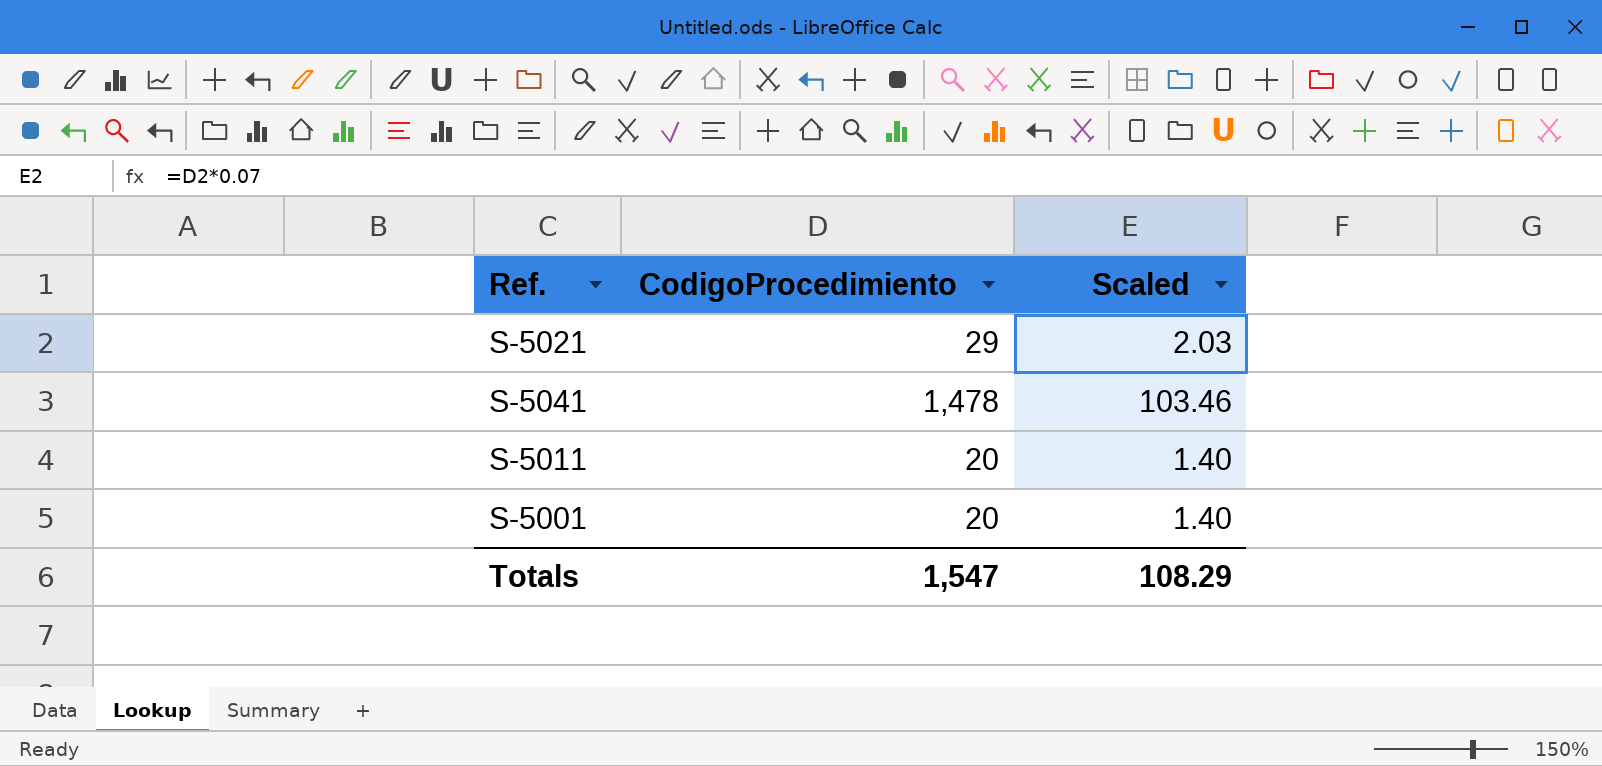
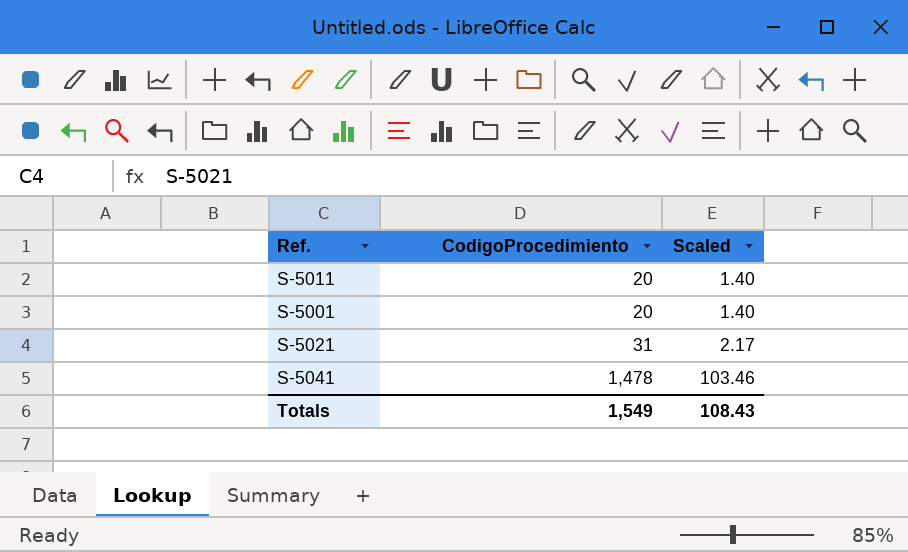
row order: none -> CodigoProcedimiento ascending
S-5021 | CodigoProcedimiento: 29 -> 31
S-5021 | Scaled: 2.03 -> 2.17
Totals | CodigoProcedimiento: 1,547 -> 1,549
Totals | Scaled: 108.29 -> 108.43

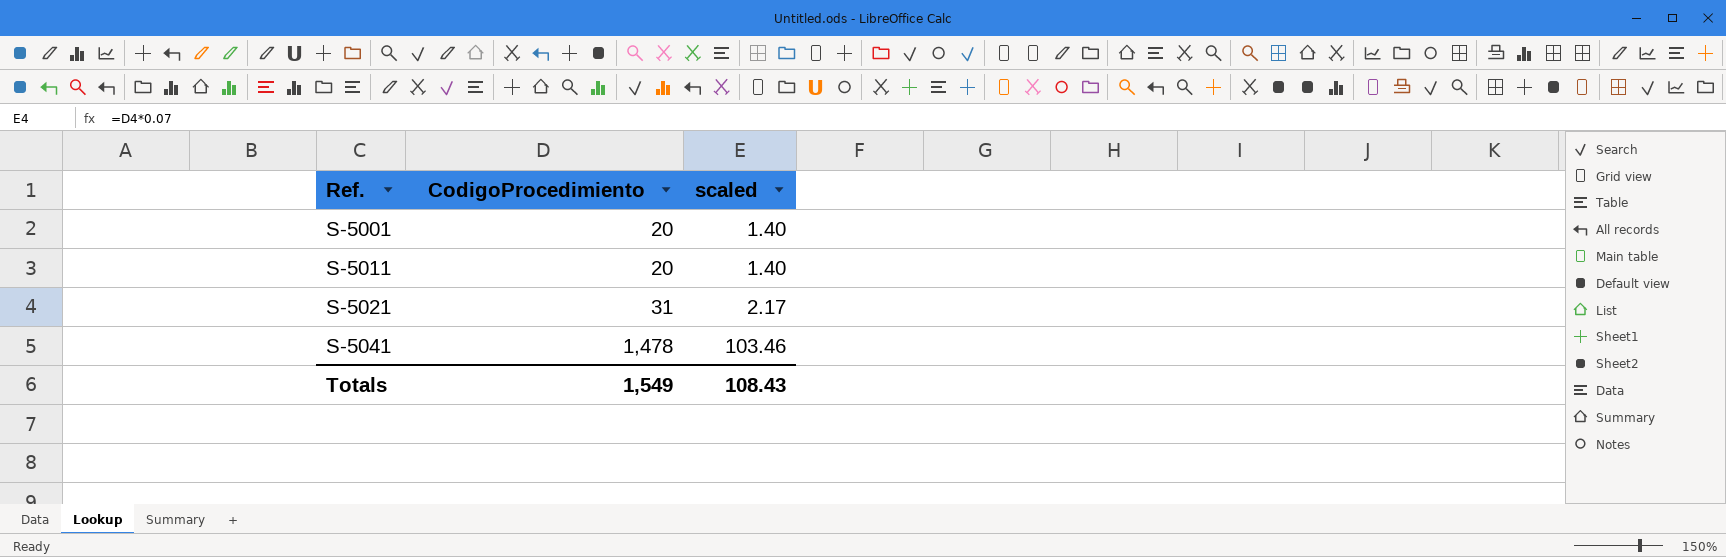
row order: CodigoProcedimiento ascending -> Ref. ascending
column name: Scaled -> scaled

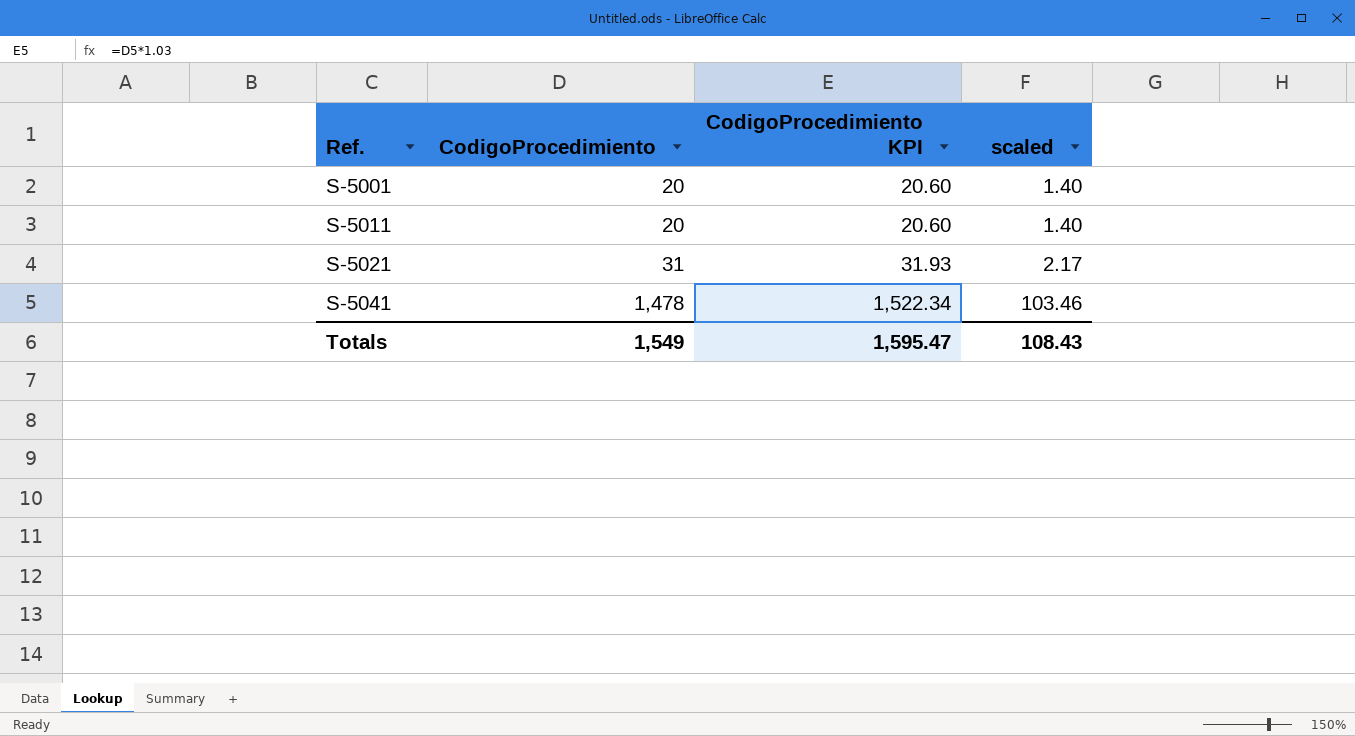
column CodigoProcedimiento KPI | formula: none -> [CodigoProcedimiento] * 1.03

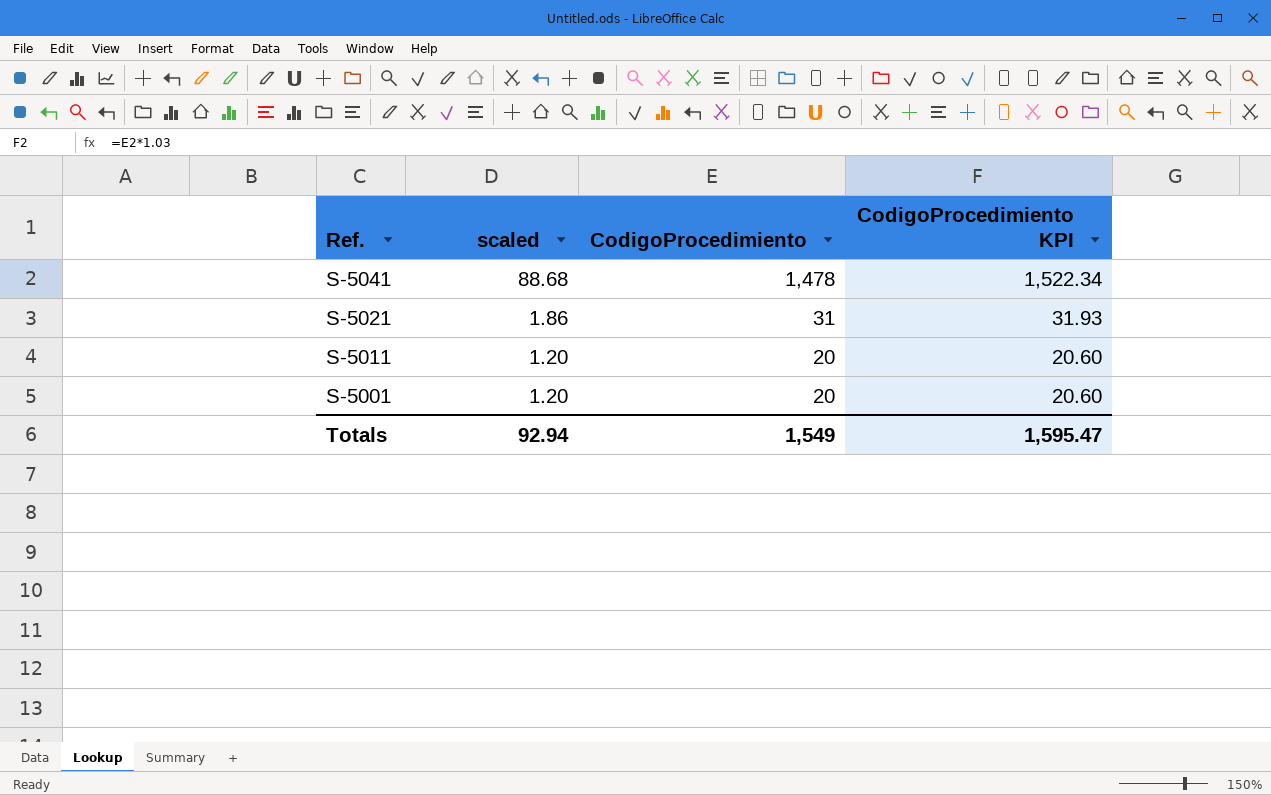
row order: Ref. ascending -> Ref. descending
column scaled | formula: [CodigoProcedimiento] * 0.07 -> [CodigoProcedimiento] * 0.06
column scaled | position: 4 -> 2
Totals | scaled: 108.43 -> 92.94

